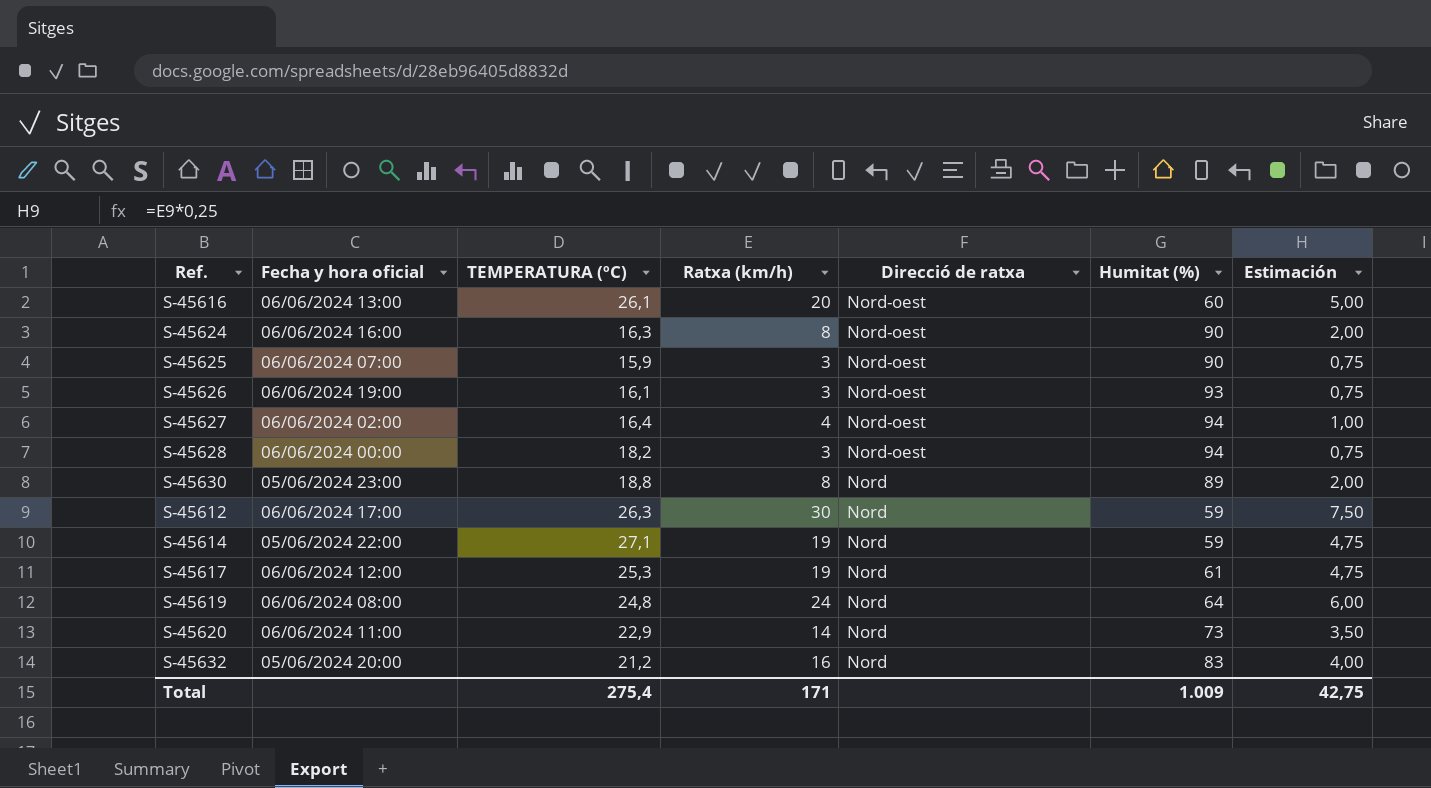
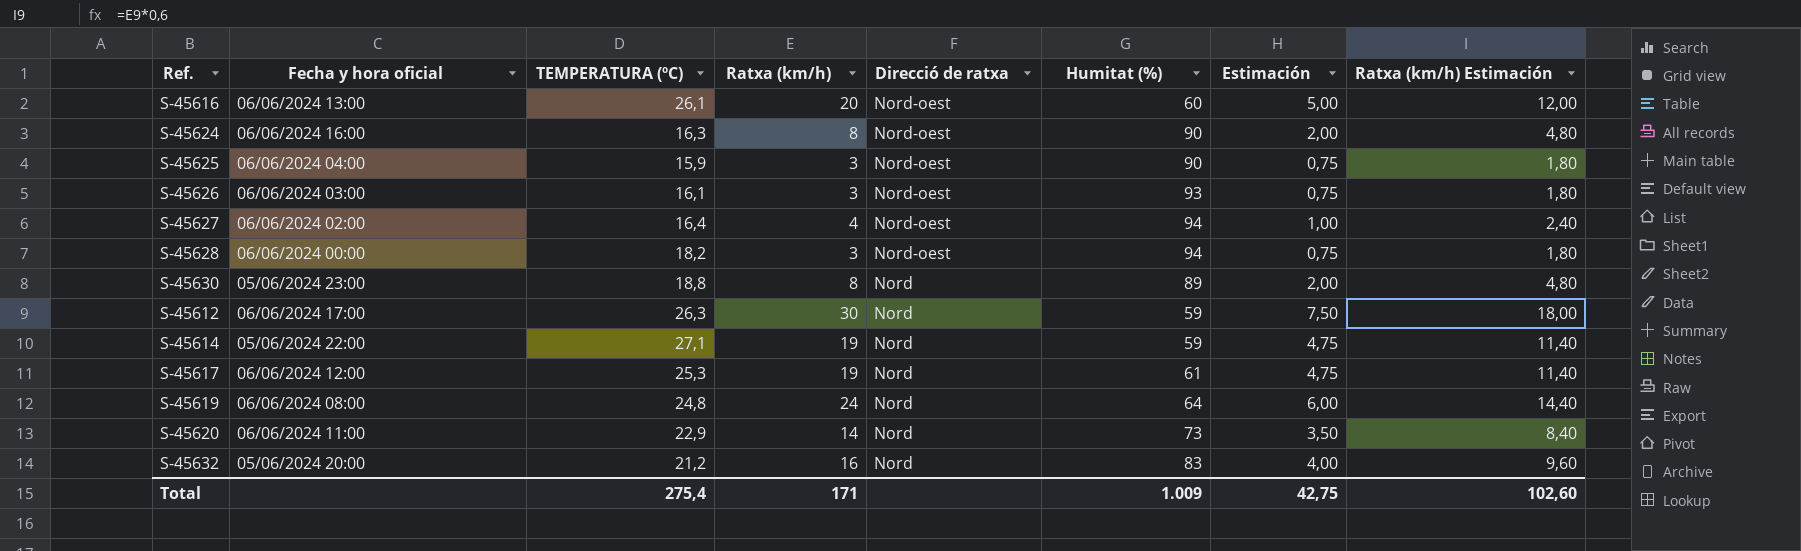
column Ratxa (km/h) Estimación | formula: none -> [Ratxa (km/h)] * 0,6
S-45625 | Fecha y hora oficial: 06/06/2024 07:00 -> 06/06/2024 04:00
S-45626 | Fecha y hora oficial: 06/06/2024 19:00 -> 06/06/2024 03:00

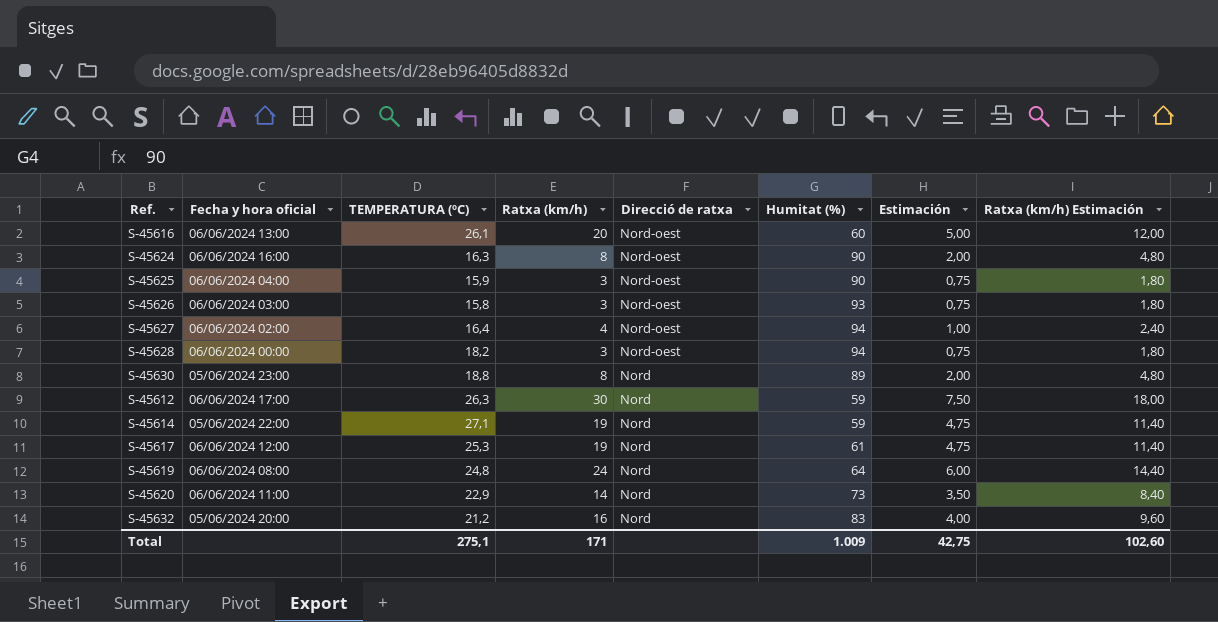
S-45626 | TEMPERATURA (ºC): 16,1 -> 15,8
Total | TEMPERATURA (ºC): 275,4 -> 275,1

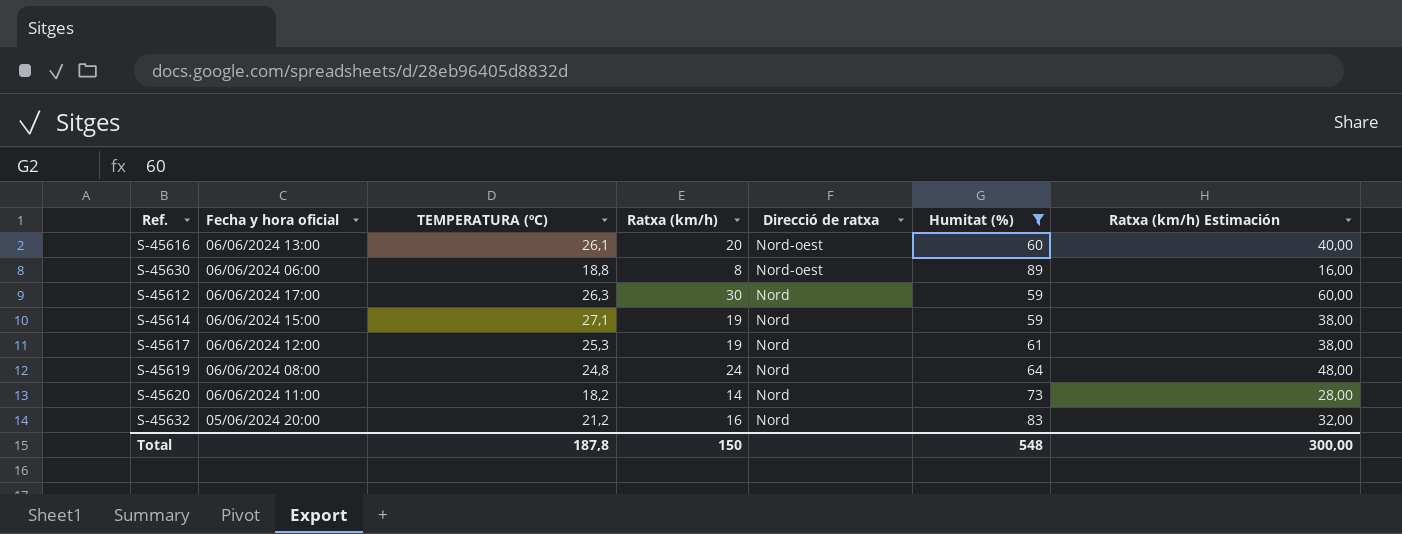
filter: none -> Humitat (%) <= 89
column Estimación | formula: [Ratxa (km/h)] * 0,25 -> none
column Ratxa (km/h) Estimación | formula: [Ratxa (km/h)] * 0,6 -> [Ratxa (km/h)] * 2
S-45630 | Fecha y hora oficial: 05/06/2024 23:00 -> 06/06/2024 06:00
S-45630 | Direcció de ratxa: Nord -> Nord-oest
S-45614 | Fecha y hora oficial: 05/06/2024 22:00 -> 06/06/2024 15:00
S-45620 | TEMPERATURA (ºC): 22,9 -> 18,2
Total | TEMPERATURA (ºC): 275,1 -> 187,8
Total | Ratxa (km/h): 171 -> 150
Total | Humitat (%): 1.009 -> 548
Total | Ratxa (km/h) Estimación: 102,60 -> 300,00

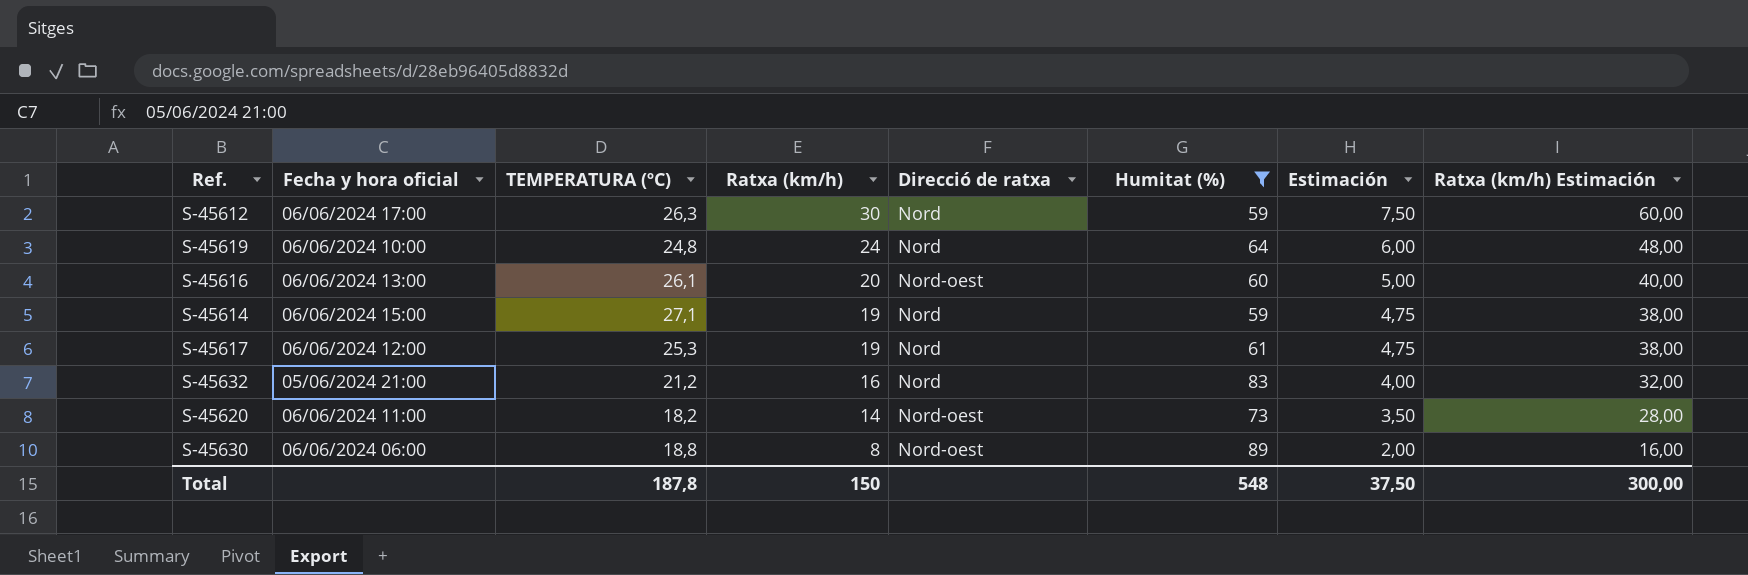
row order: Direcció de ratxa descending -> Ratxa (km/h) descending
column Estimación | formula: none -> [Ratxa (km/h)] * 0,25
S-45619 | Fecha y hora oficial: 06/06/2024 08:00 -> 06/06/2024 10:00
S-45632 | Fecha y hora oficial: 05/06/2024 20:00 -> 05/06/2024 21:00
S-45620 | Direcció de ratxa: Nord -> Nord-oest

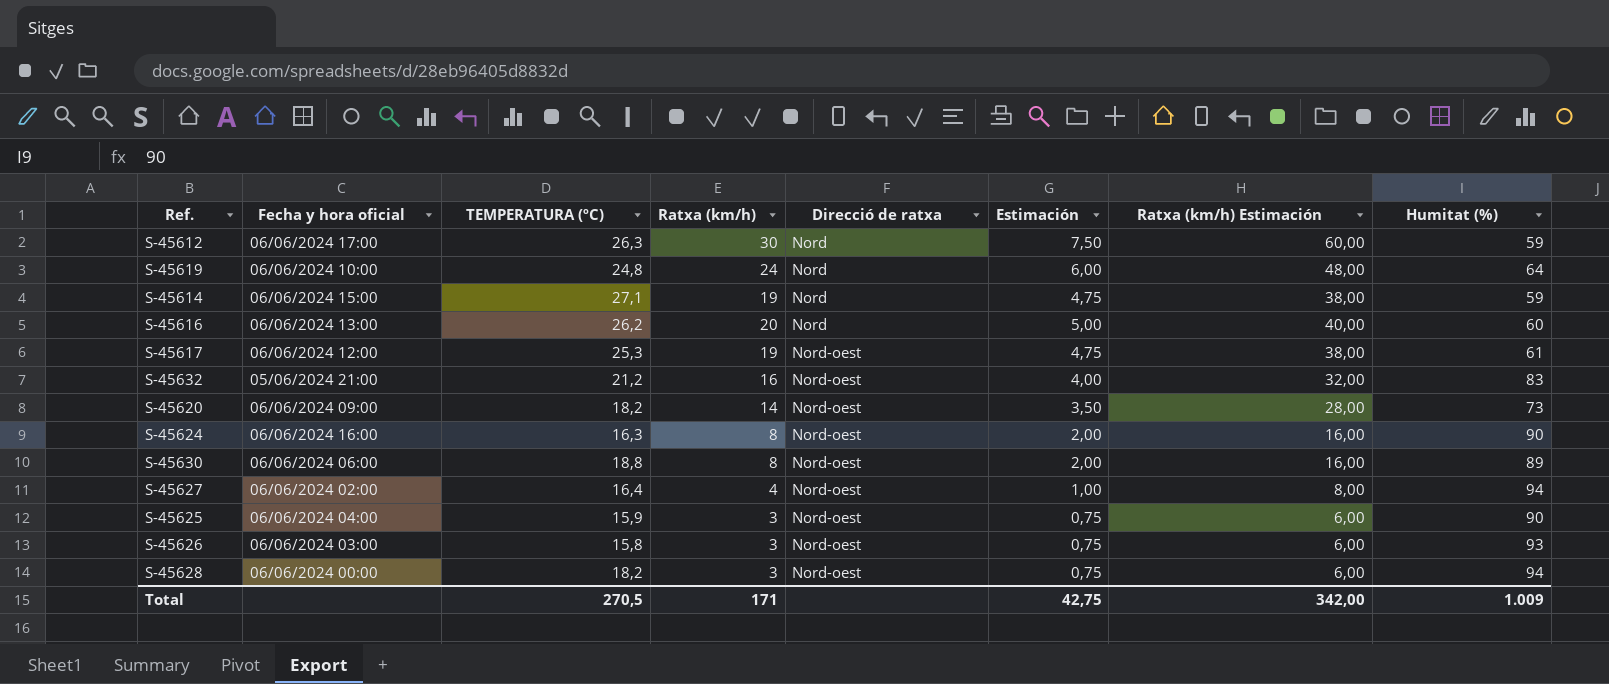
filter: Humitat (%) <= 89 -> none
row order: Ratxa (km/h) descending -> Direcció de ratxa ascending
column Humitat (%) | position: 6 -> 8
S-45616 | TEMPERATURA (ºC): 26,1 -> 26,2
S-45616 | Direcció de ratxa: Nord-oest -> Nord
S-45617 | Direcció de ratxa: Nord -> Nord-oest
S-45632 | Direcció de ratxa: Nord -> Nord-oest
S-45620 | Fecha y hora oficial: 06/06/2024 11:00 -> 06/06/2024 09:00
Total | TEMPERATURA (ºC): 187,8 -> 270,5
Total | Ratxa (km/h): 150 -> 171
Total | Estimación: 37,50 -> 42,75
Total | Ratxa (km/h) Estimación: 300,00 -> 342,00
Total | Humitat (%): 548 -> 1.009

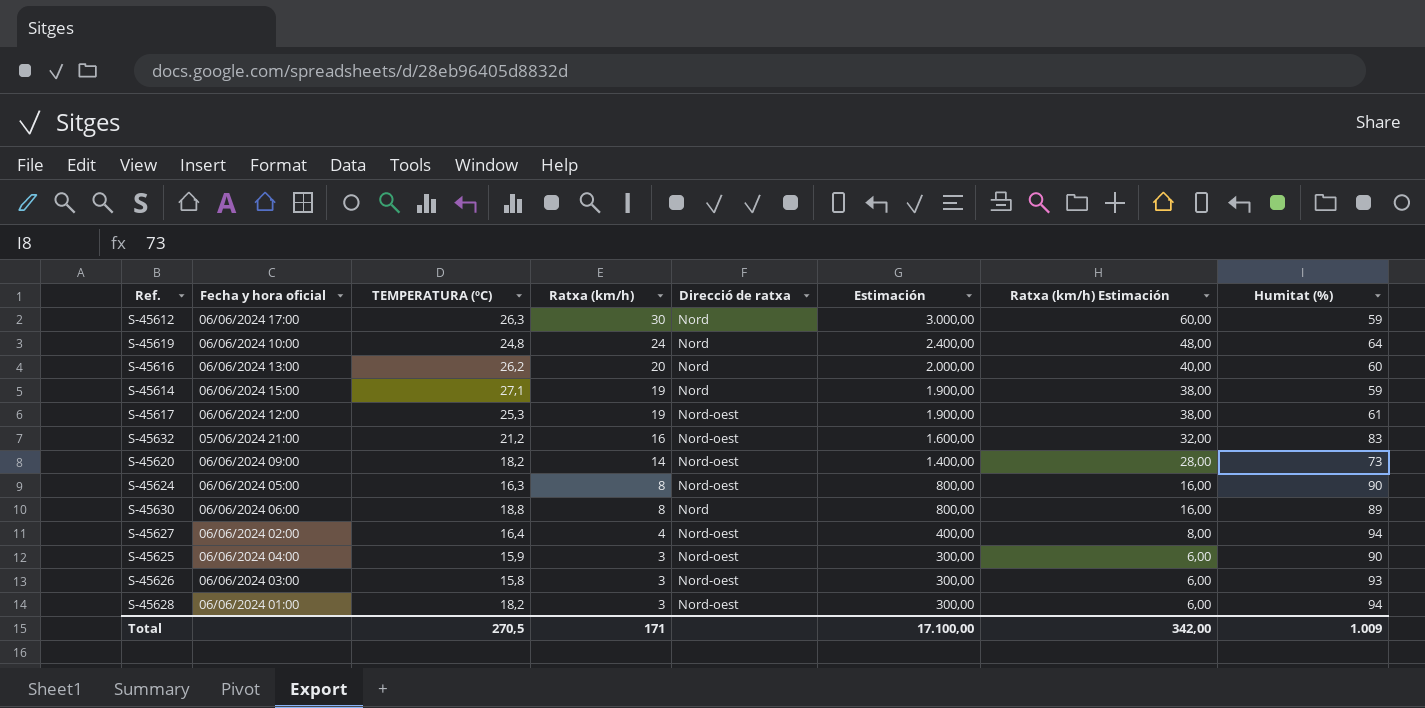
row order: Direcció de ratxa ascending -> Ratxa (km/h) descending
column Estimación | formula: [Ratxa (km/h)] * 0,25 -> [Ratxa (km/h)] * 100
S-45624 | Fecha y hora oficial: 06/06/2024 16:00 -> 06/06/2024 05:00
S-45630 | Direcció de ratxa: Nord-oest -> Nord
S-45628 | Fecha y hora oficial: 06/06/2024 00:00 -> 06/06/2024 01:00
Total | Estimación: 42,75 -> 17.100,00

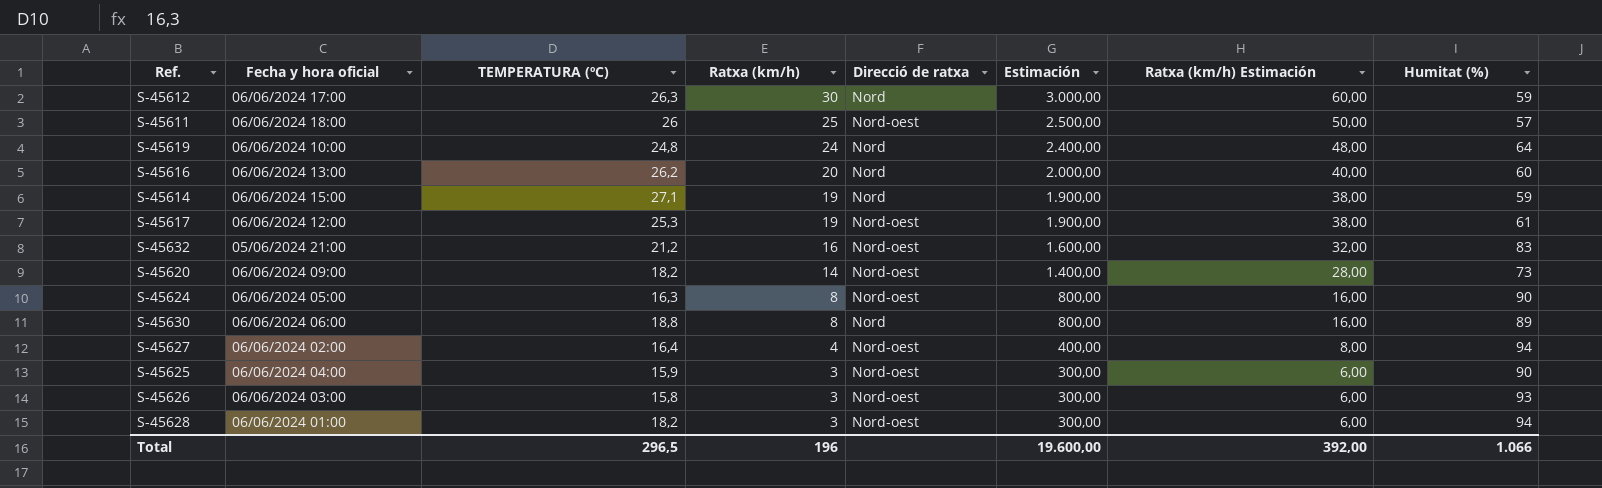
row S-45611: none -> 06/06/2024 18:00 | 26 | 25 | Nord-oest | 2.500,00 | 50,00 | 57
Total | TEMPERATURA (ºC): 270,5 -> 296,5
Total | Ratxa (km/h): 171 -> 196
Total | Estimación: 17.100,00 -> 19.600,00
Total | Ratxa (km/h) Estimación: 342,00 -> 392,00
Total | Humitat (%): 1.009 -> 1.066

